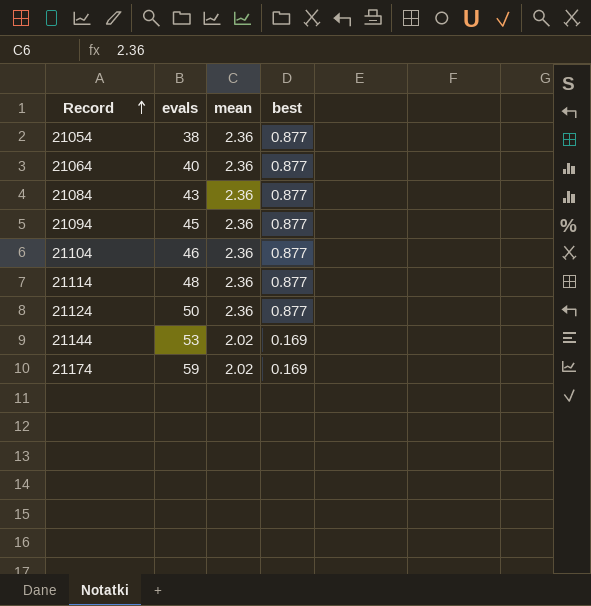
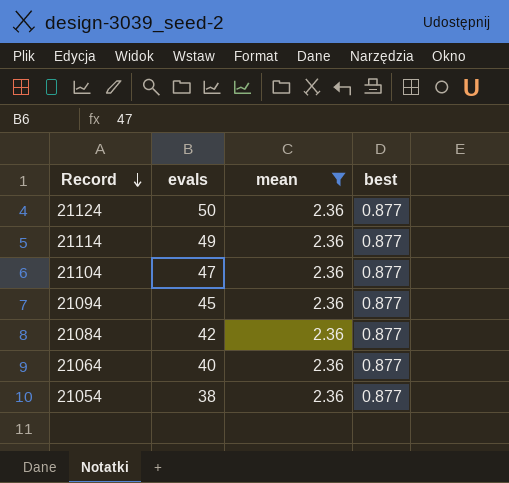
filter: none -> mean = 2.36
row order: Record ascending -> Record descending
21114 | evals: 48 -> 49
21104 | evals: 46 -> 47
21084 | evals: 43 -> 42

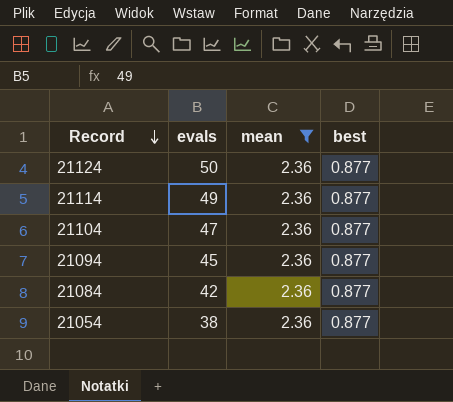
row 21064: 40 | 2.36 | 0.877 -> none

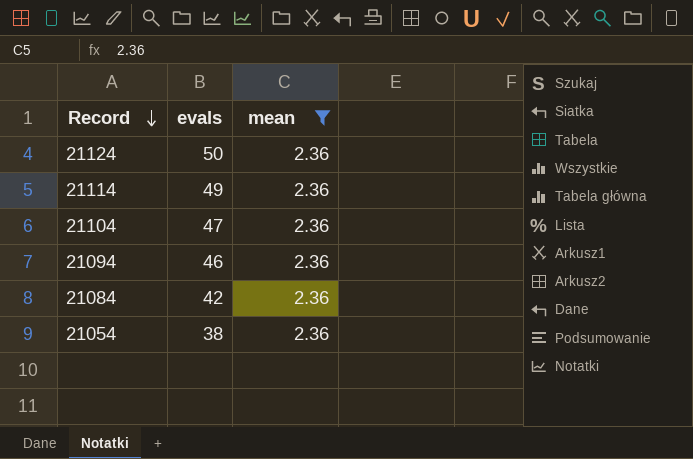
column best | position: 4 -> none
21094 | evals: 45 -> 46

